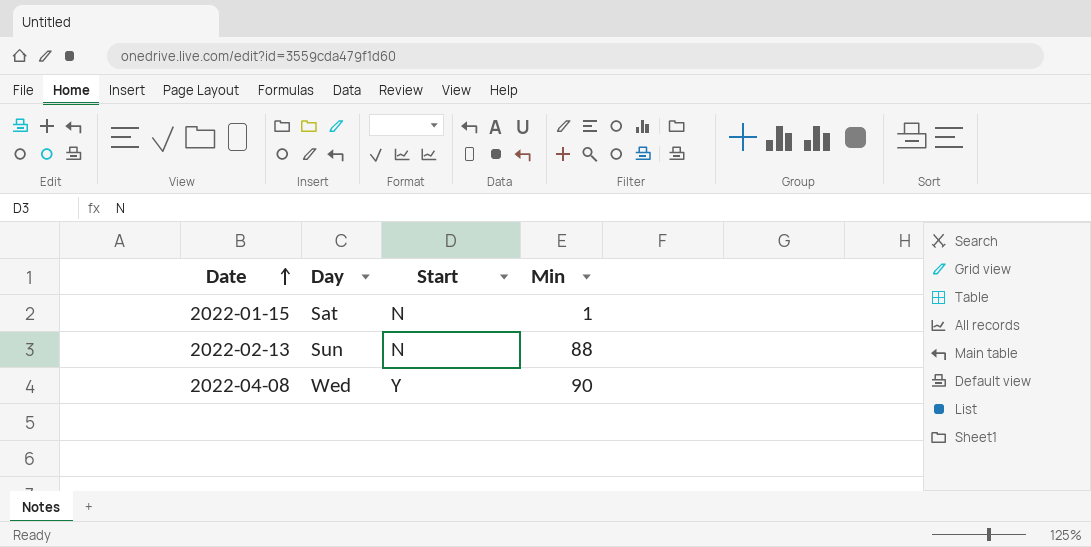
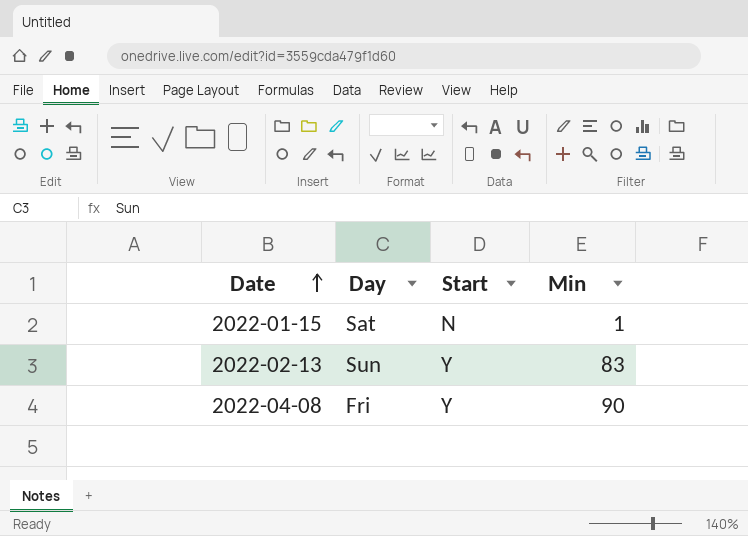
2022-02-13 | Start: N -> Y
2022-02-13 | Min: 88 -> 83
2022-04-08 | Day: Wed -> Fri

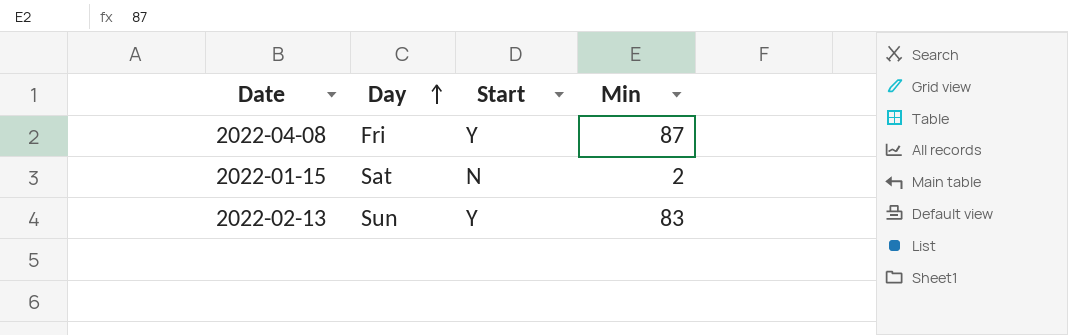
row order: Date ascending -> Day ascending
2022-04-08 | Min: 90 -> 87
2022-01-15 | Min: 1 -> 2

